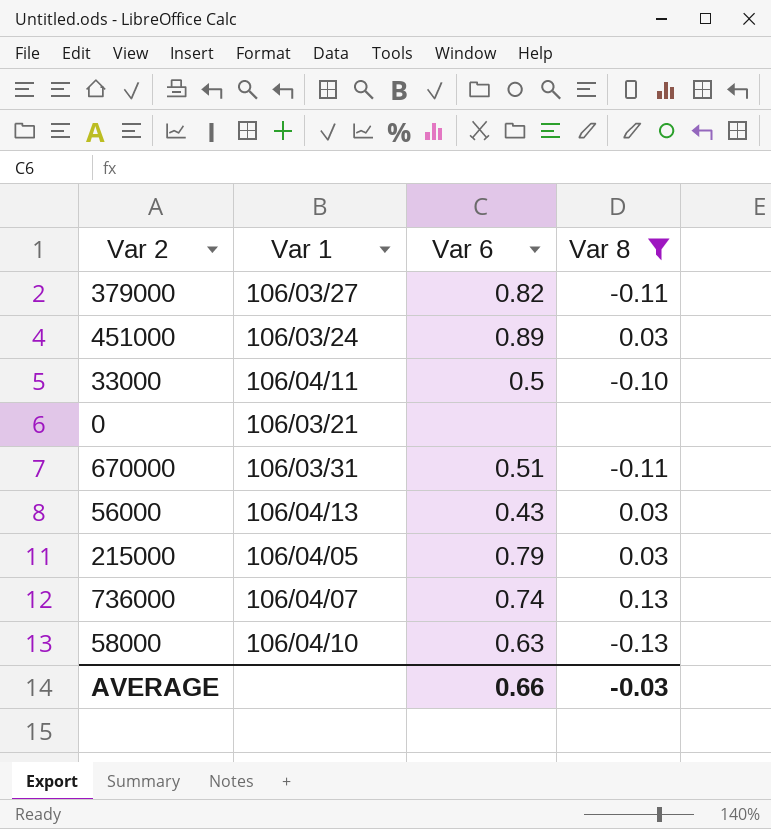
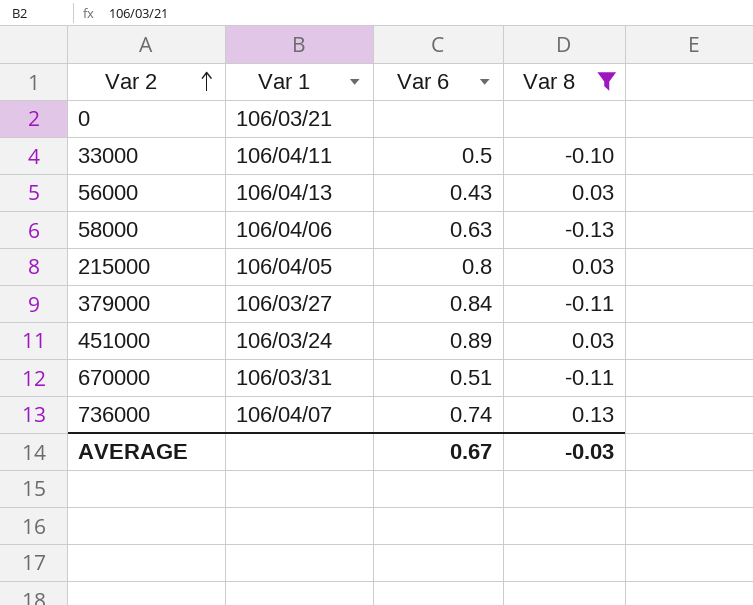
row order: none -> Var 2 ascending
58000 | Var 1: 106/04/10 -> 106/04/06
215000 | Var 6: 0.79 -> 0.8
379000 | Var 6: 0.82 -> 0.84
AVERAGE | Var 6: 0.66 -> 0.67

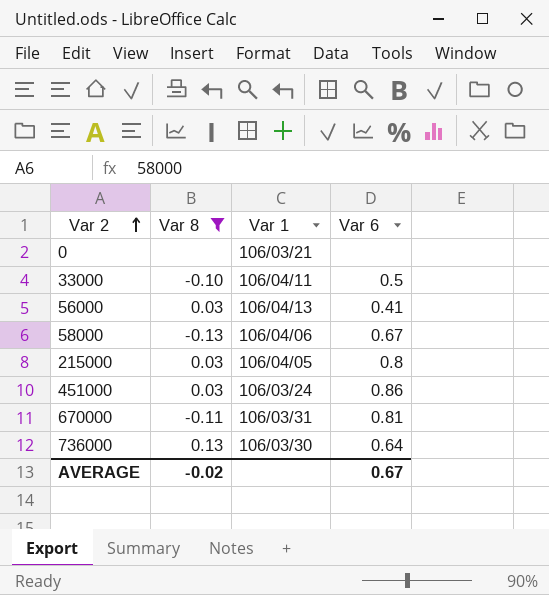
column Var 8 | position: 4 -> 2
row 379000: 106/03/27 | 0.84 | -0.11 -> none
56000 | Var 6: 0.43 -> 0.41
58000 | Var 6: 0.63 -> 0.67
451000 | Var 6: 0.89 -> 0.86
670000 | Var 6: 0.51 -> 0.81
736000 | Var 1: 106/04/07 -> 106/03/30
736000 | Var 6: 0.74 -> 0.64
AVERAGE | Var 8: -0.03 -> -0.02

